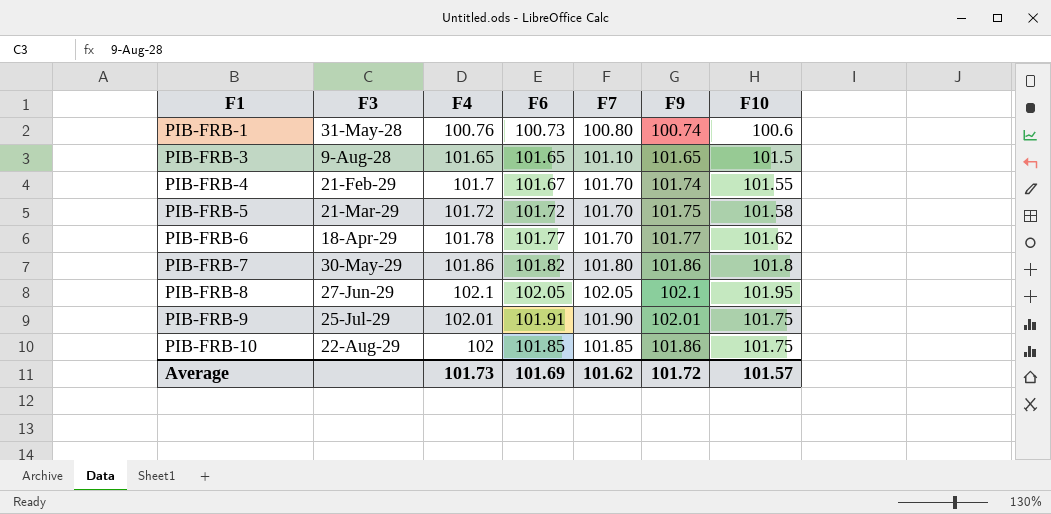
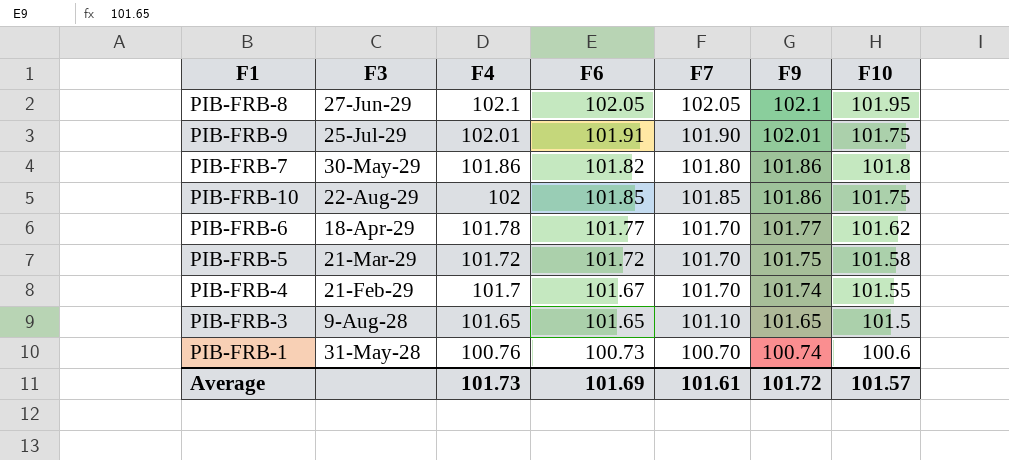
row order: F1 ascending -> F9 descending
PIB-FRB-1 | F7: 100.80 -> 100.70
Average | F7: 101.62 -> 101.61

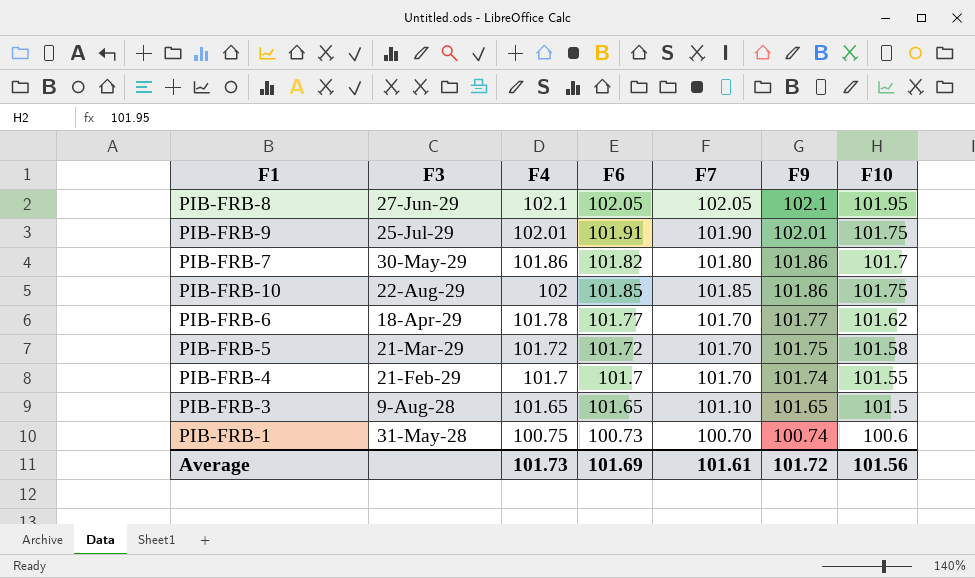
PIB-FRB-7 | F10: 101.8 -> 101.7
PIB-FRB-4 | F6: 101.67 -> 101.7
PIB-FRB-1 | F4: 100.76 -> 100.75
Average | F10: 101.57 -> 101.56

